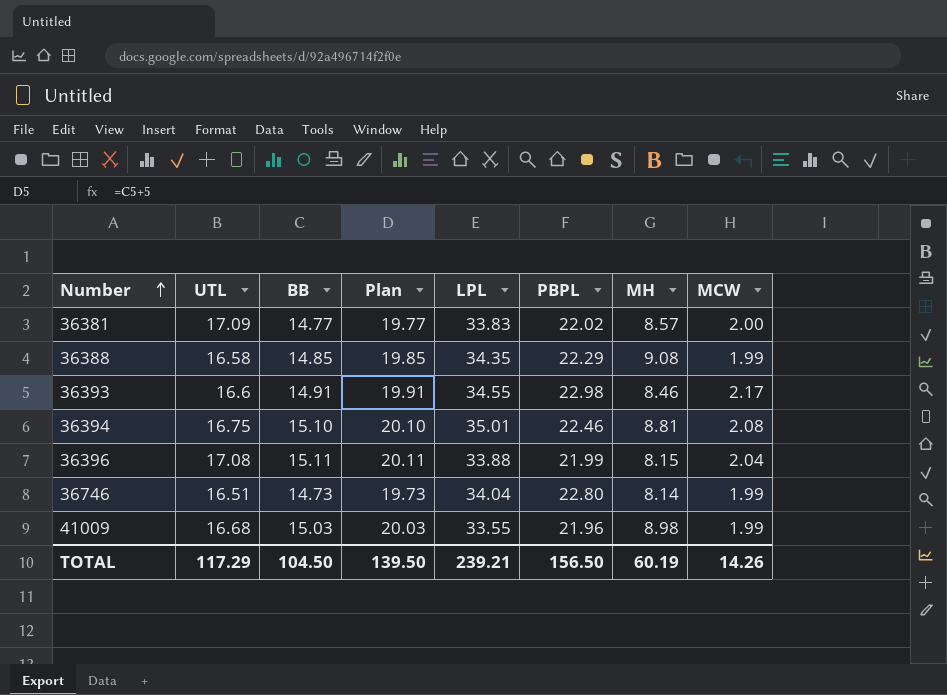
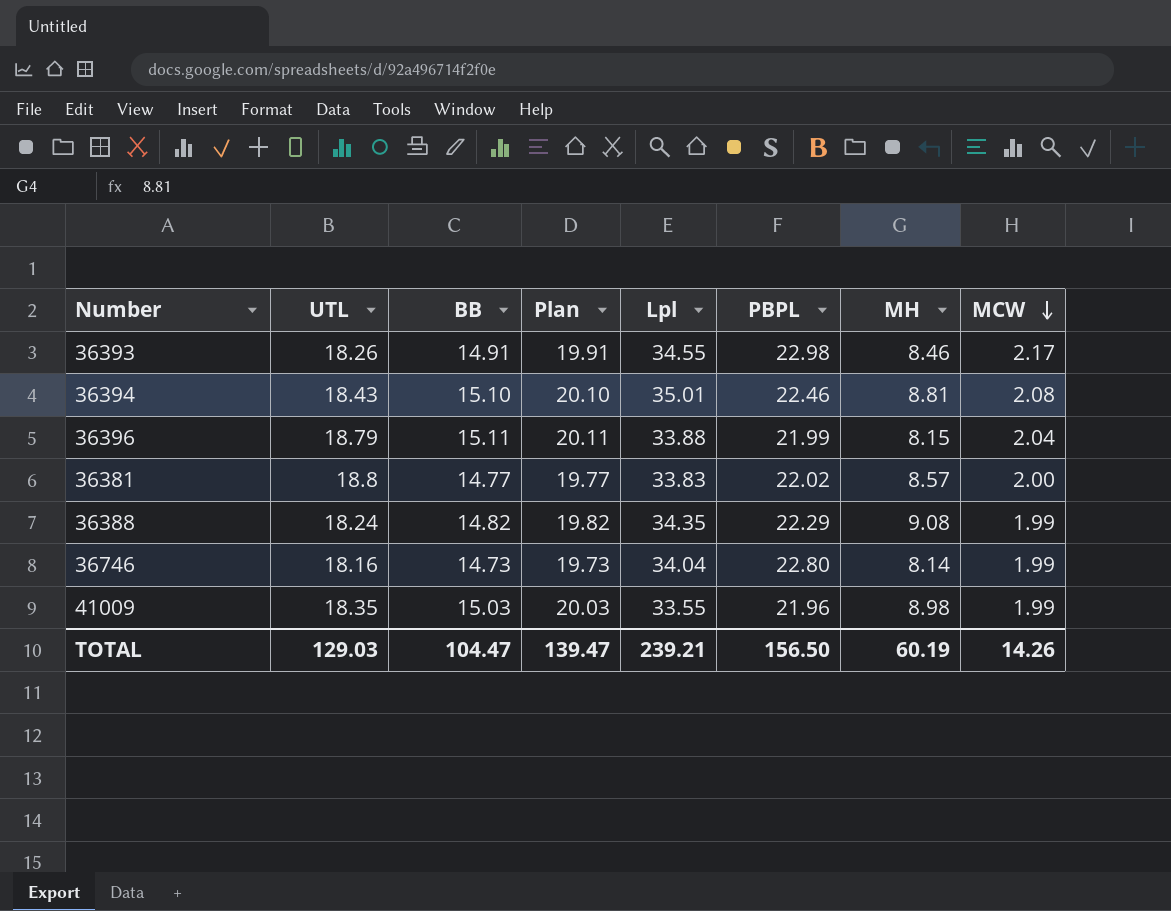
row order: Number ascending -> MCW descending
column name: LPL -> Lpl
36393 | UTL: 16.6 -> 18.26
36394 | UTL: 16.75 -> 18.43
36396 | UTL: 17.08 -> 18.79
36381 | UTL: 17.09 -> 18.8
36388 | UTL: 16.58 -> 18.24
36388 | BB: 14.85 -> 14.82
36388 | Plan: 19.85 -> 19.82
36746 | UTL: 16.51 -> 18.16
41009 | UTL: 16.68 -> 18.35
TOTAL | UTL: 117.29 -> 129.03
TOTAL | BB: 104.50 -> 104.47
TOTAL | Plan: 139.50 -> 139.47

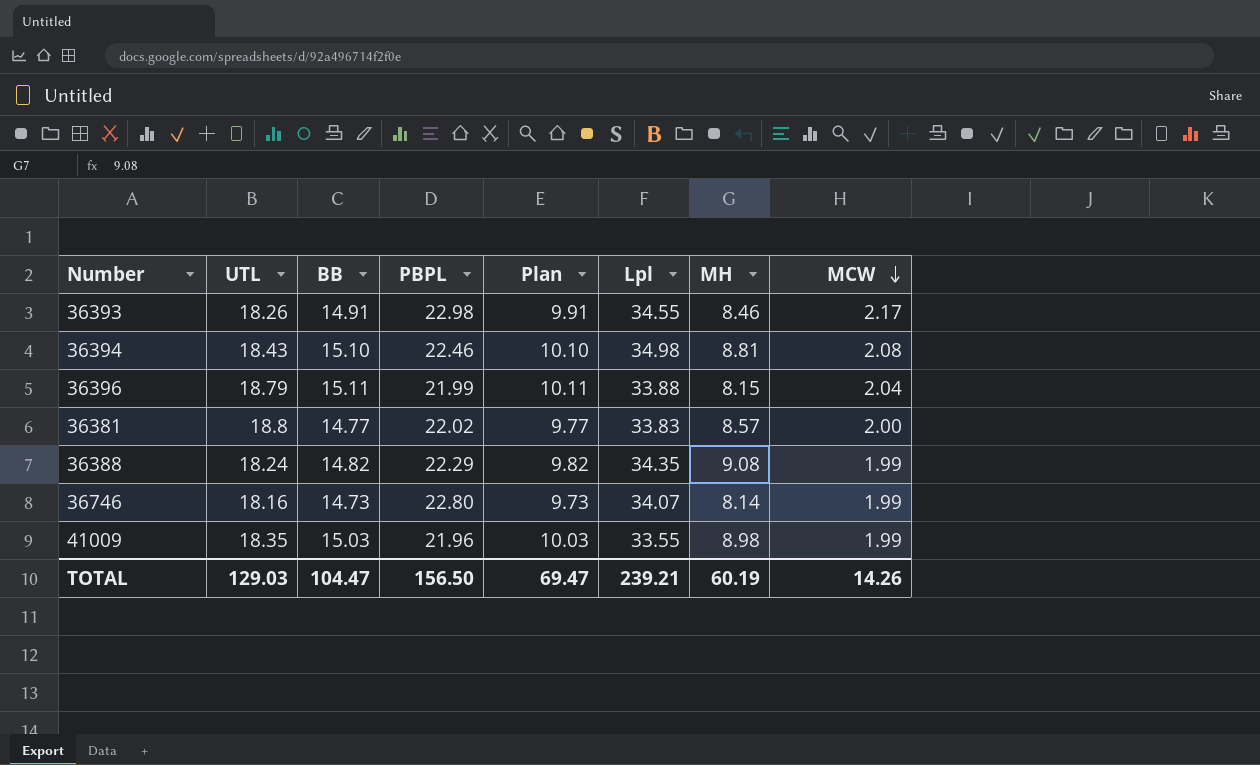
column PBPL | position: 6 -> 4
column Plan | formula: [BB] + 5 -> [BB] - 5
36394 | Lpl: 35.01 -> 34.98
36746 | Lpl: 34.04 -> 34.07
TOTAL | Plan: 139.47 -> 69.47

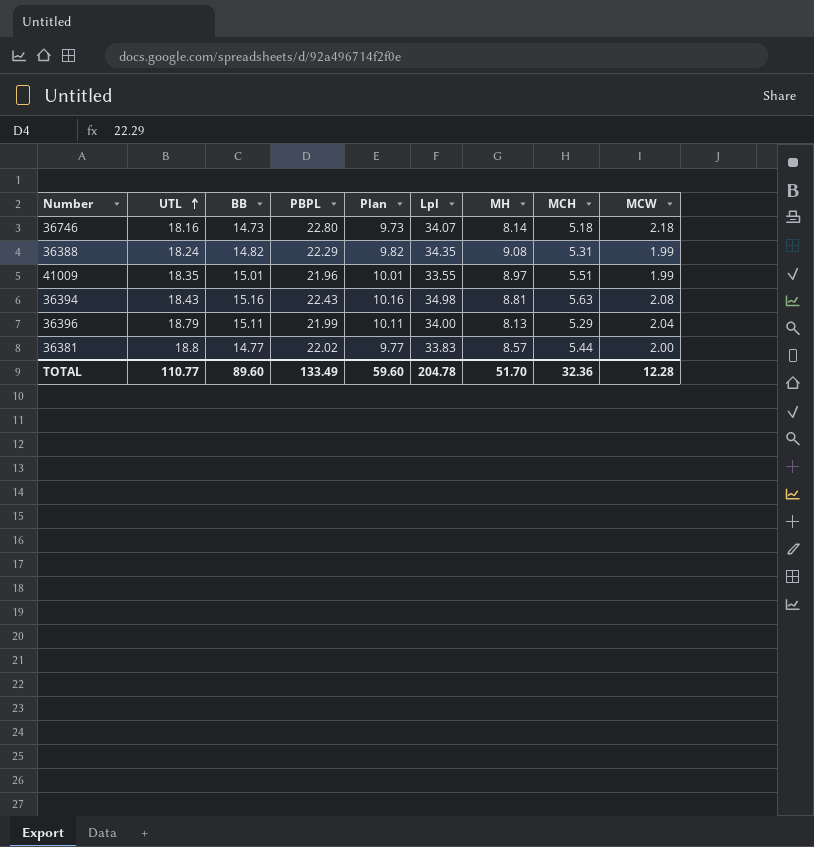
row order: MCW descending -> UTL ascending
column MCH | position: none -> 8
row 36393: 18.26 | 14.91 | 22.98 | 9.91 | 34.55 | 8.46 | 2.17 -> none
36746 | MCW: 1.99 -> 2.18
41009 | BB: 15.03 -> 15.01
41009 | Plan: 10.03 -> 10.01
41009 | MH: 8.98 -> 8.97
36394 | BB: 15.10 -> 15.16
36394 | PBPL: 22.46 -> 22.43
36394 | Plan: 10.10 -> 10.16
36396 | Lpl: 33.88 -> 34.00
36396 | MH: 8.15 -> 8.13
TOTAL | UTL: 129.03 -> 110.77
TOTAL | BB: 104.47 -> 89.60
TOTAL | PBPL: 156.50 -> 133.49
TOTAL | Plan: 69.47 -> 59.60
TOTAL | Lpl: 239.21 -> 204.78
TOTAL | MH: 60.19 -> 51.70
TOTAL | MCW: 14.26 -> 12.28

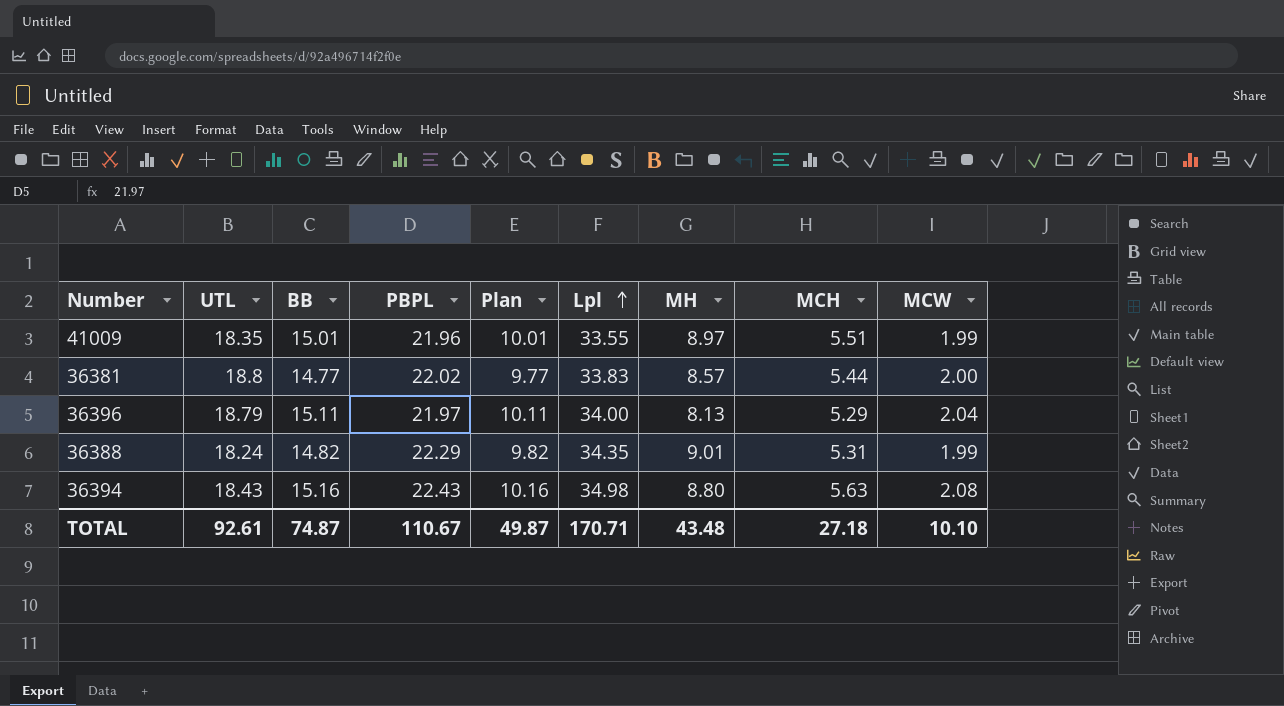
row order: UTL ascending -> Lpl ascending
row 36746: 18.16 | 14.73 | 22.80 | 9.73 | 34.07 | 8.14 | 5.18 | 2.18 -> none
36396 | PBPL: 21.99 -> 21.97
36388 | MH: 9.08 -> 9.01
36394 | MH: 8.81 -> 8.80
TOTAL | UTL: 110.77 -> 92.61
TOTAL | BB: 89.60 -> 74.87
TOTAL | PBPL: 133.49 -> 110.67
TOTAL | Plan: 59.60 -> 49.87
TOTAL | Lpl: 204.78 -> 170.71
TOTAL | MH: 51.70 -> 43.48
TOTAL | MCH: 32.36 -> 27.18
TOTAL | MCW: 12.28 -> 10.10

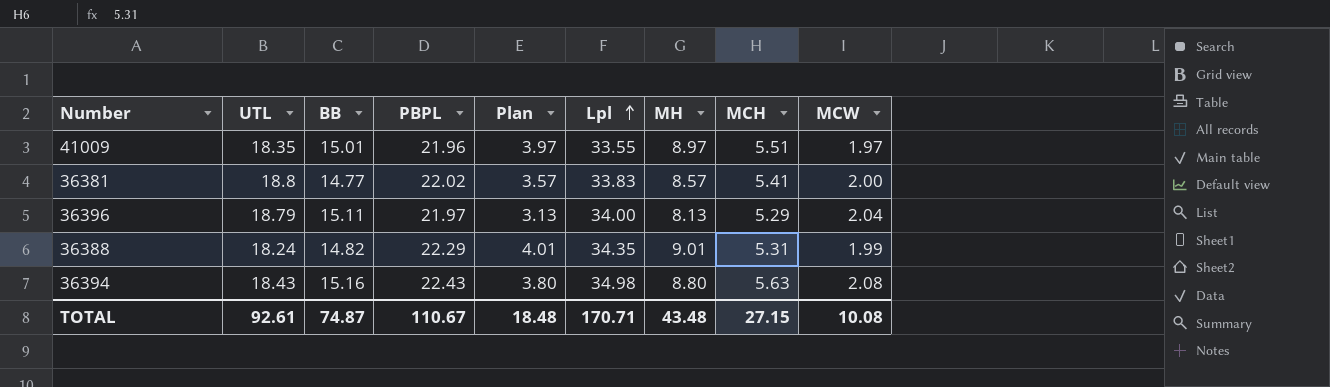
column Plan | formula: [BB] - 5 -> [MH] - 5
41009 | MCW: 1.99 -> 1.97
36381 | MCH: 5.44 -> 5.41
TOTAL | Plan: 49.87 -> 18.48
TOTAL | MCH: 27.18 -> 27.15
TOTAL | MCW: 10.10 -> 10.08

